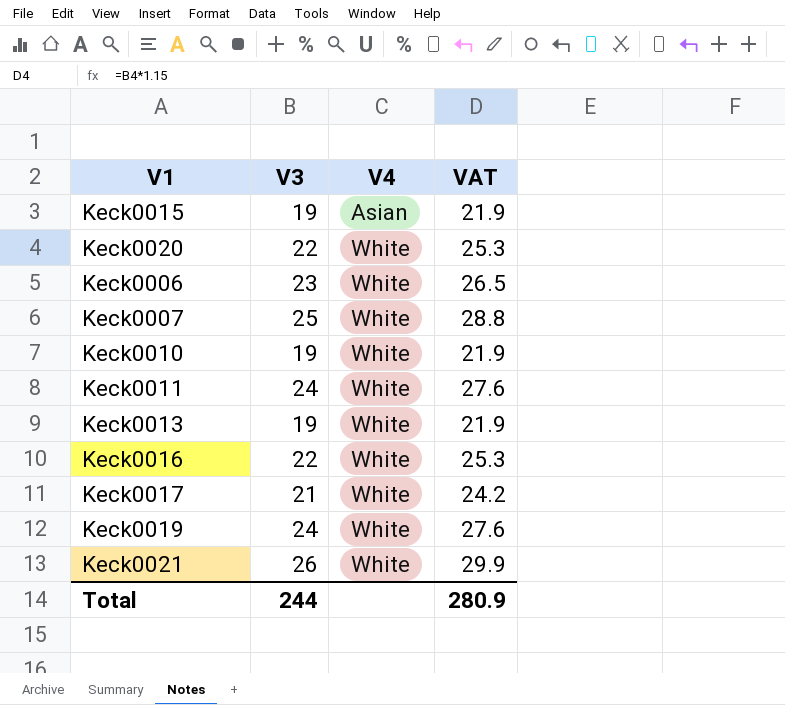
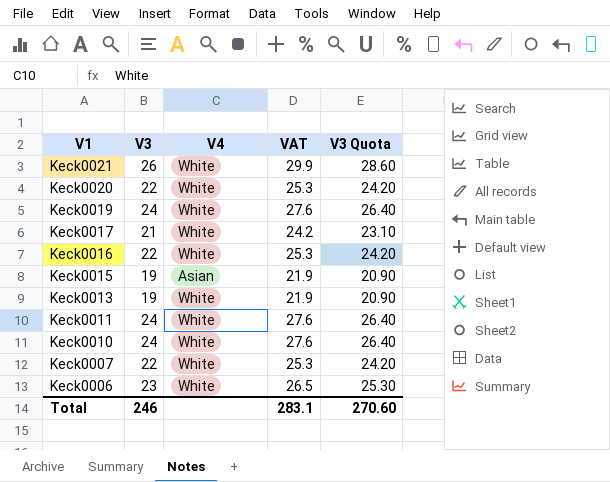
row order: V4 ascending -> V1 descending
column V3 Quota | formula: none -> [V3] * 1.1
Keck0010 | V3: 19 -> 24
Keck0010 | VAT: 21.9 -> 27.6
Keck0007 | V3: 25 -> 22
Keck0007 | VAT: 28.8 -> 25.3
Total | V3: 244 -> 246
Total | VAT: 280.9 -> 283.1

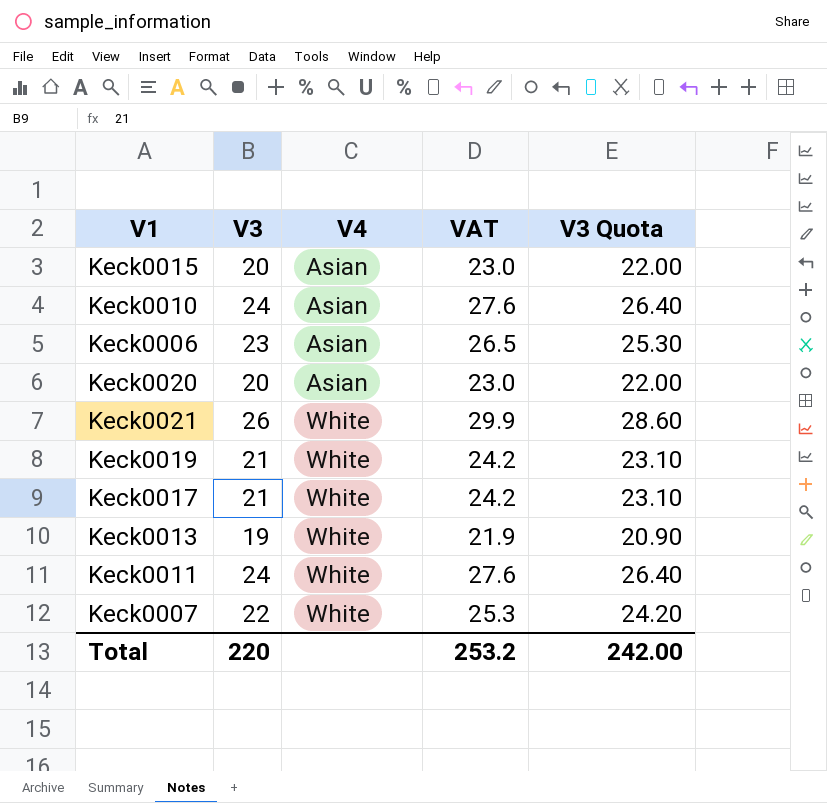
row order: V1 descending -> V4 ascending
row Keck0016: 22 | White | 25.3 | 24.20 -> none
Keck0015 | V3: 19 -> 20
Keck0015 | VAT: 21.9 -> 23.0
Keck0015 | V3 Quota: 20.90 -> 22.00
Keck0010 | V4: White -> Asian
Keck0006 | V4: White -> Asian
Keck0020 | V3: 22 -> 20
Keck0020 | V4: White -> Asian
Keck0020 | VAT: 25.3 -> 23.0
Keck0020 | V3 Quota: 24.20 -> 22.00
Keck0019 | V3: 24 -> 21
Keck0019 | VAT: 27.6 -> 24.2
Keck0019 | V3 Quota: 26.40 -> 23.10
Total | V3: 246 -> 220
Total | VAT: 283.1 -> 253.2
Total | V3 Quota: 270.60 -> 242.00

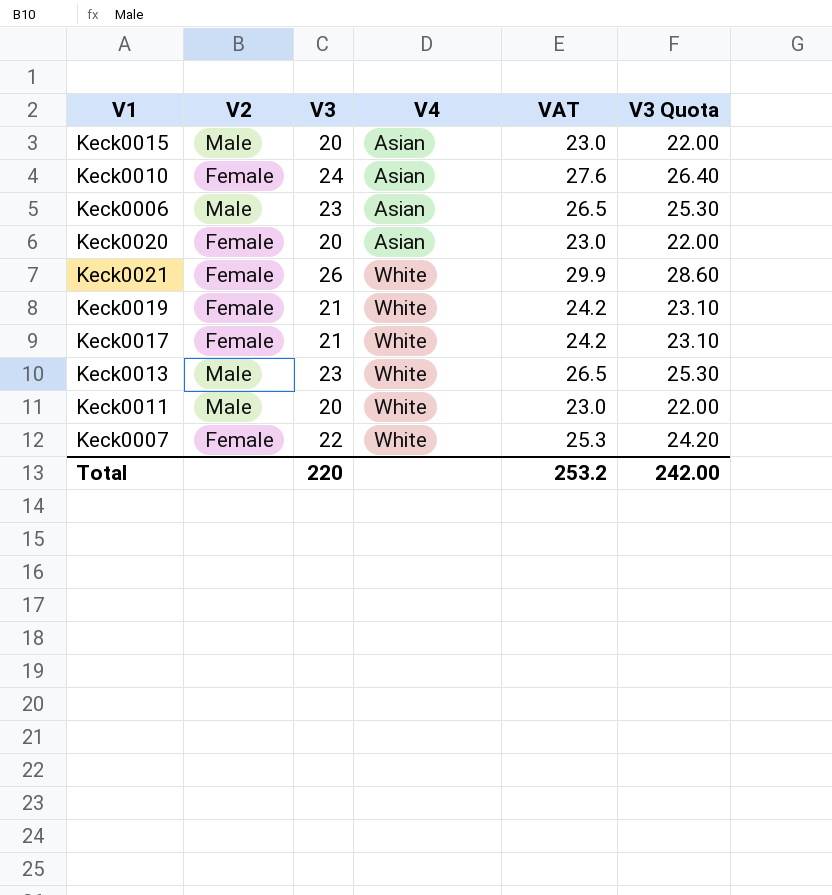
column V2 | position: none -> 2
Keck0013 | V3: 19 -> 23
Keck0013 | VAT: 21.9 -> 26.5
Keck0013 | V3 Quota: 20.90 -> 25.30
Keck0011 | V3: 24 -> 20
Keck0011 | VAT: 27.6 -> 23.0
Keck0011 | V3 Quota: 26.40 -> 22.00

